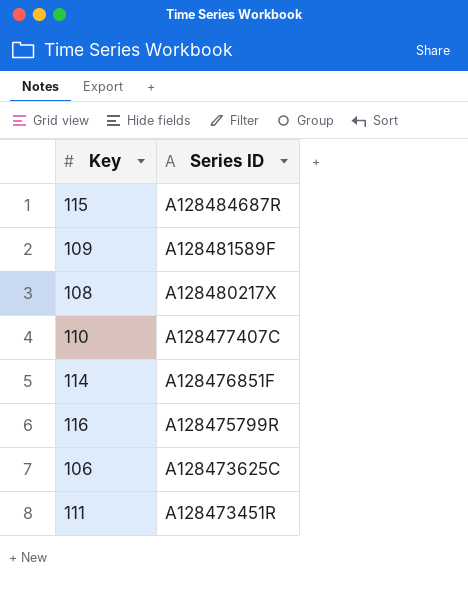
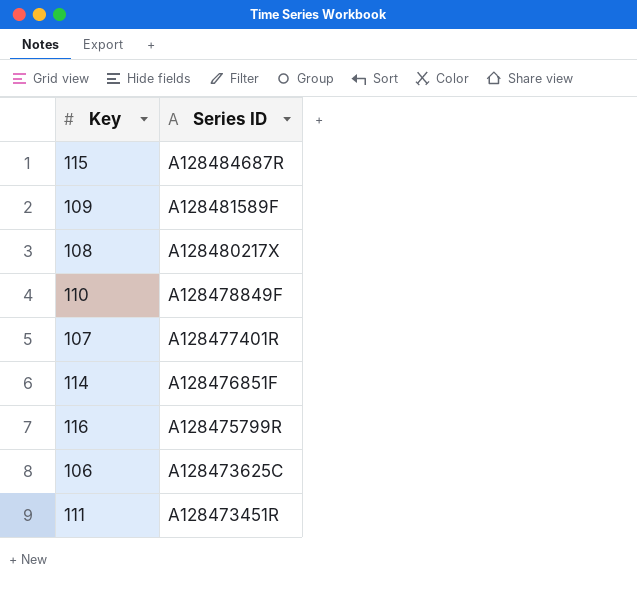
110 | Series ID: A128477407C -> A128478849F
row 107: none -> A128477401R

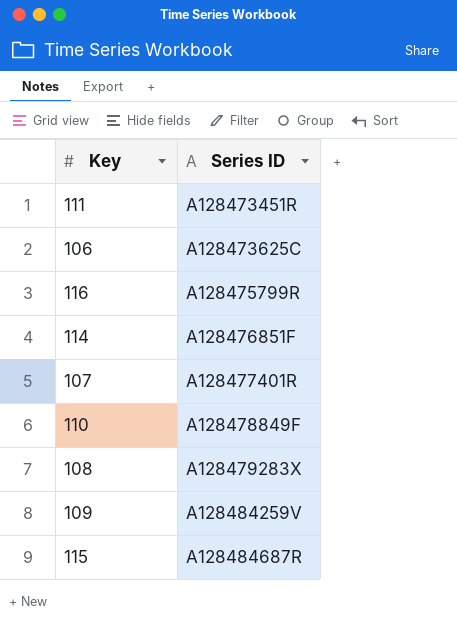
row order: Series ID descending -> Series ID ascending
108 | Series ID: A128480217X -> A128479283X
109 | Series ID: A128481589F -> A128484259V

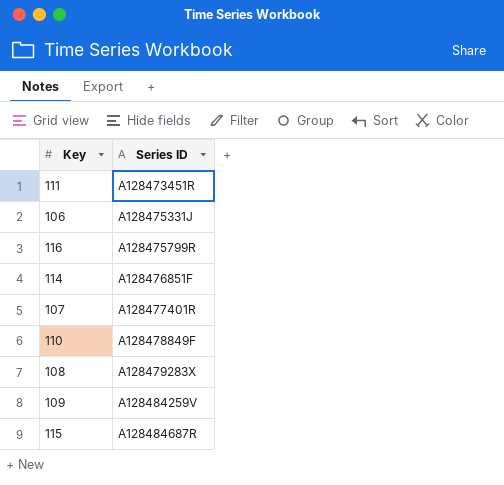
106 | Series ID: A128473625C -> A128475331J

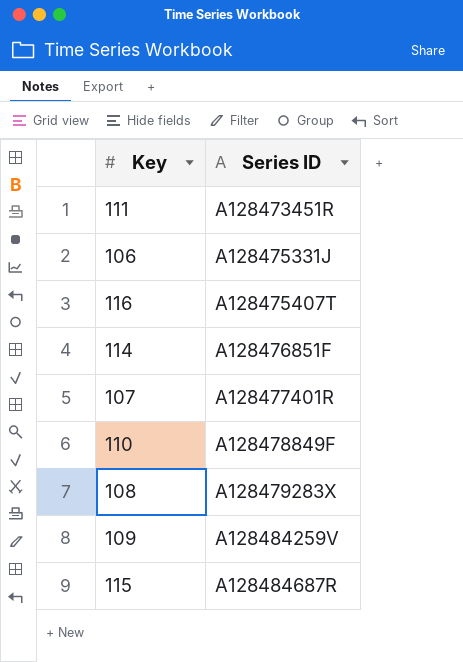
116 | Series ID: A128475799R -> A128475407T

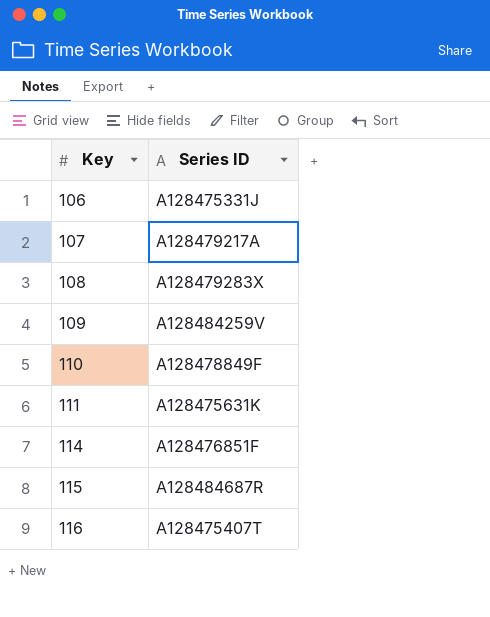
row order: Series ID ascending -> Key ascending
107 | Series ID: A128477401R -> A128479217A
111 | Series ID: A128473451R -> A128475631K

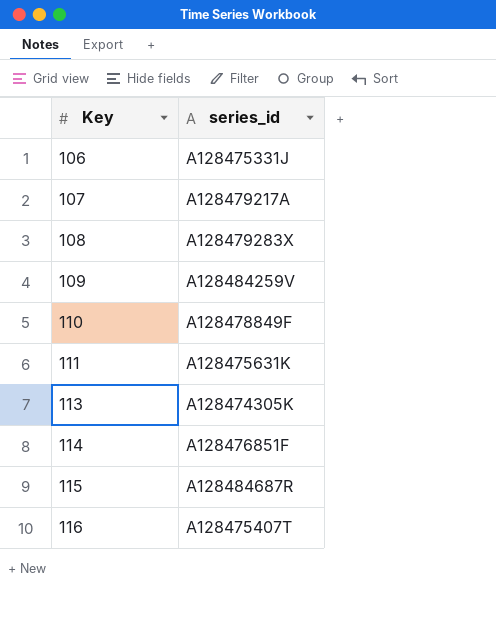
column name: Series ID -> series_id
row 113: none -> A128474305K

